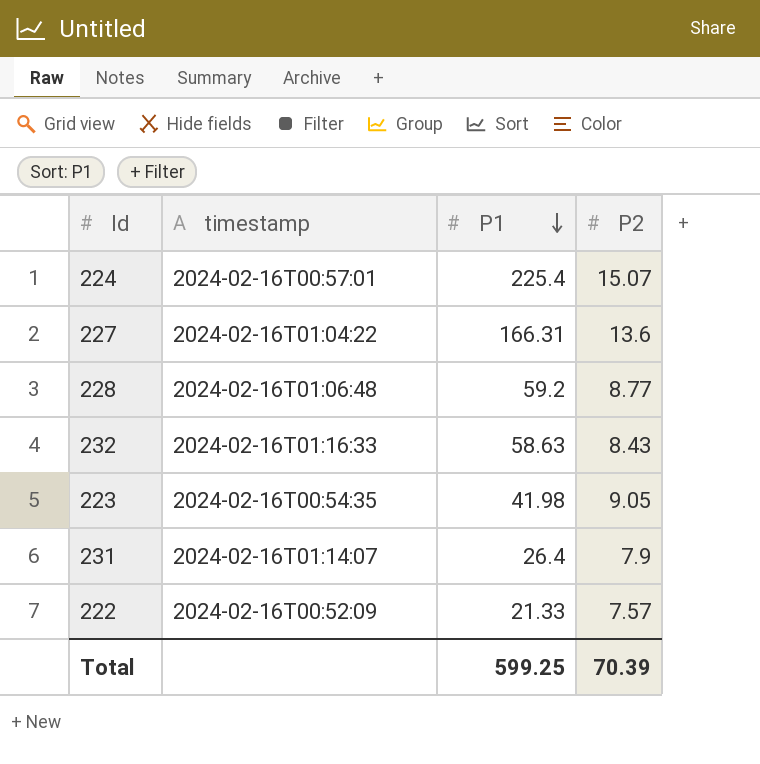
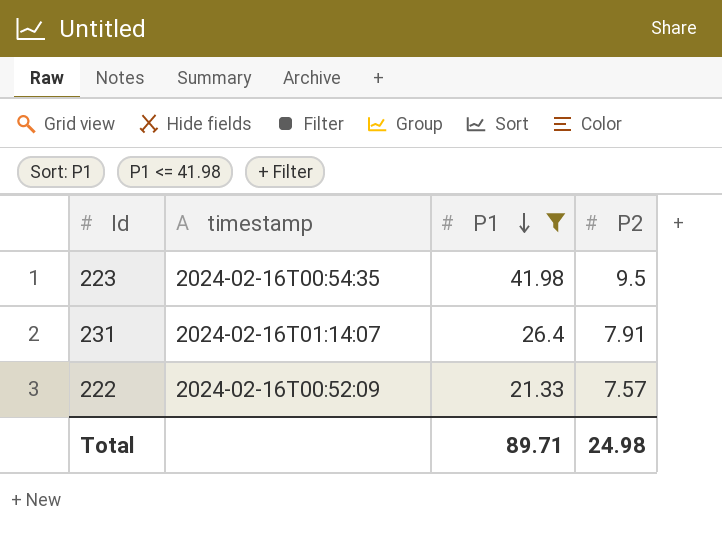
filter: none -> P1 <= 41.98
223 | P2: 9.05 -> 9.5
231 | P2: 7.9 -> 7.91
Total | P1: 599.25 -> 89.71
Total | P2: 70.39 -> 24.98

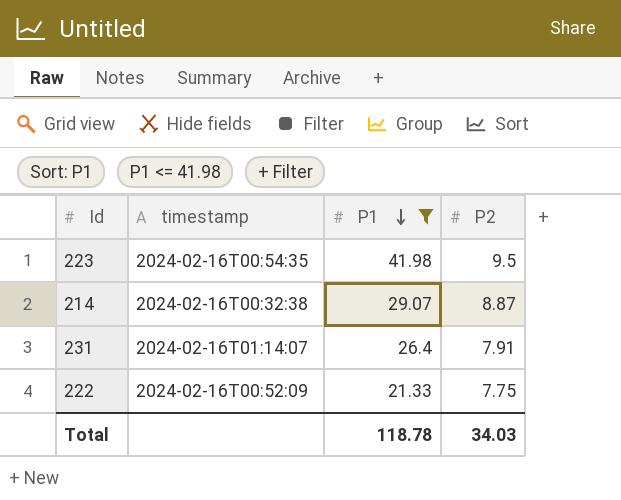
row 214: none -> 2024-02-16T00:32:38 | 29.07 | 8.87
222 | P2: 7.57 -> 7.75
Total | P1: 89.71 -> 118.78
Total | P2: 24.98 -> 34.03

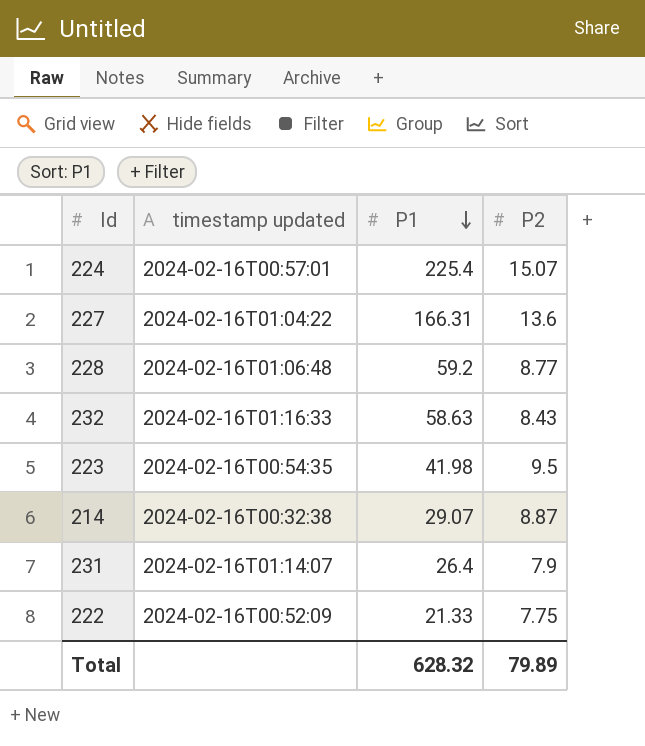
filter: P1 <= 41.98 -> none
column name: timestamp -> timestamp updated
231 | P2: 7.91 -> 7.9
Total | P1: 118.78 -> 628.32
Total | P2: 34.03 -> 79.89

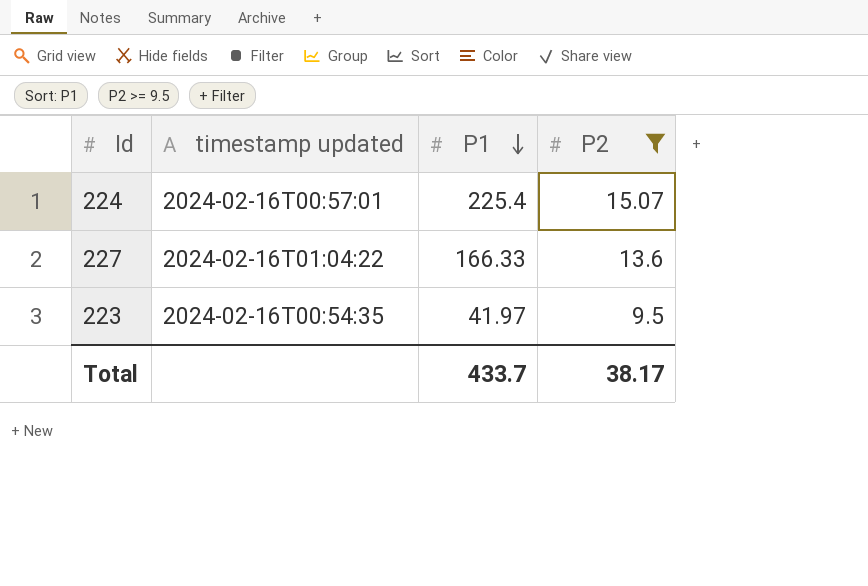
filter: none -> P2 >= 9.5
227 | P1: 166.31 -> 166.33
223 | P1: 41.98 -> 41.97
Total | P1: 628.32 -> 433.7
Total | P2: 79.89 -> 38.17

